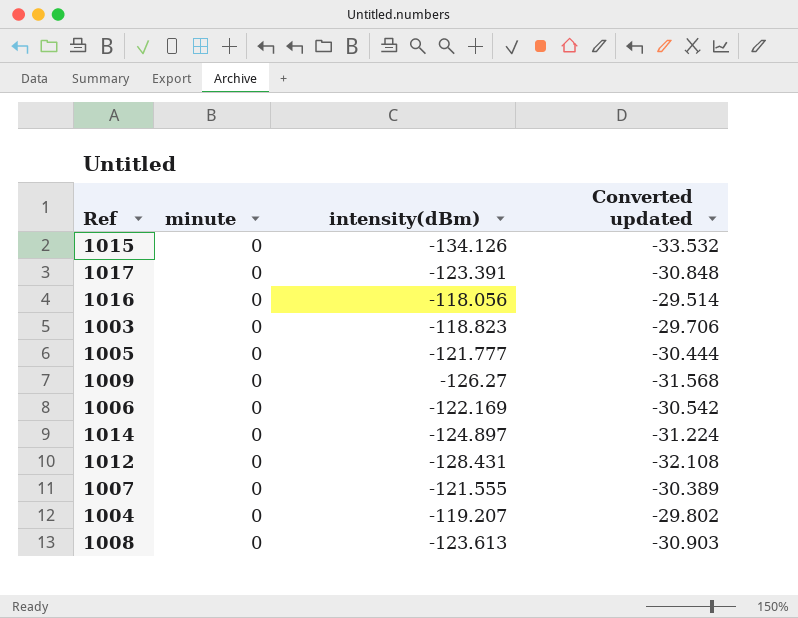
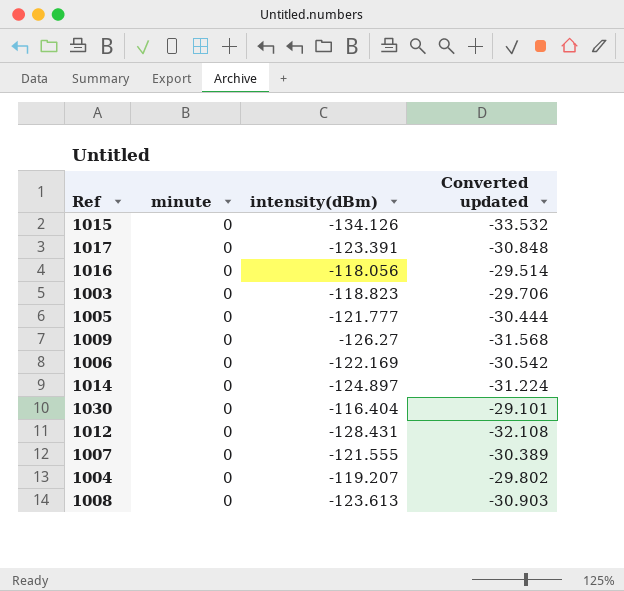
row 1030: none -> 0 | -116.404 | -29.101

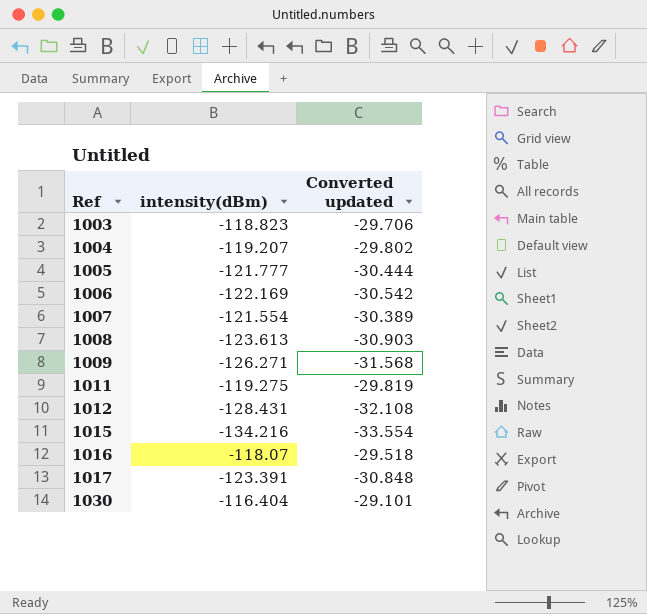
row order: none -> Ref ascending
column minute | position: 2 -> none
row 1014: 0 | -124.897 | -31.224 -> none
1007 | intensity(dBm): -121.555 -> -121.554
1009 | intensity(dBm): -126.27 -> -126.271
row 1011: none -> -119.275 | -29.819
1015 | intensity(dBm): -134.126 -> -134.216
1015 | Converted updated: -33.532 -> -33.554
1016 | intensity(dBm): -118.056 -> -118.07
1016 | Converted updated: -29.514 -> -29.518

